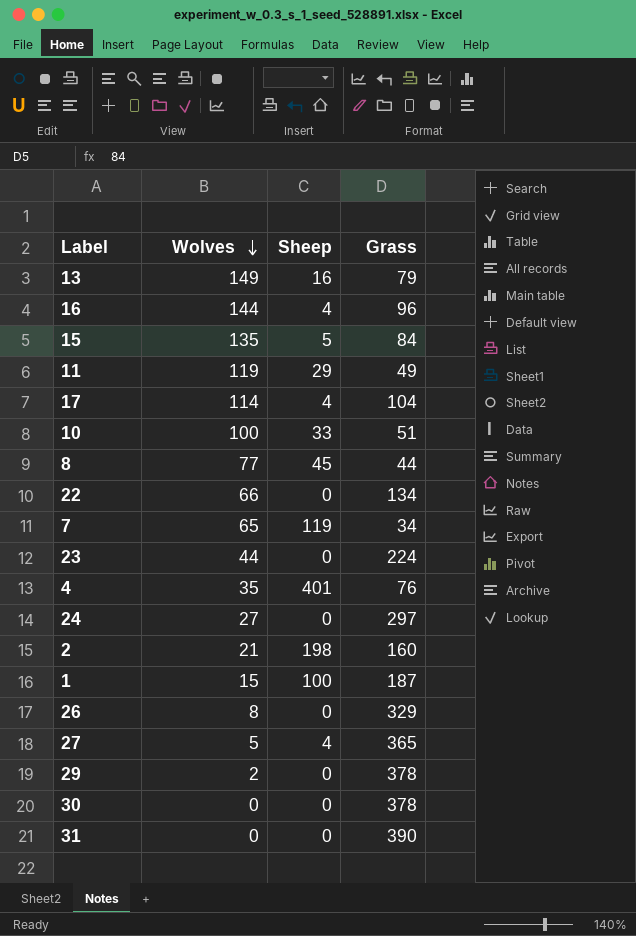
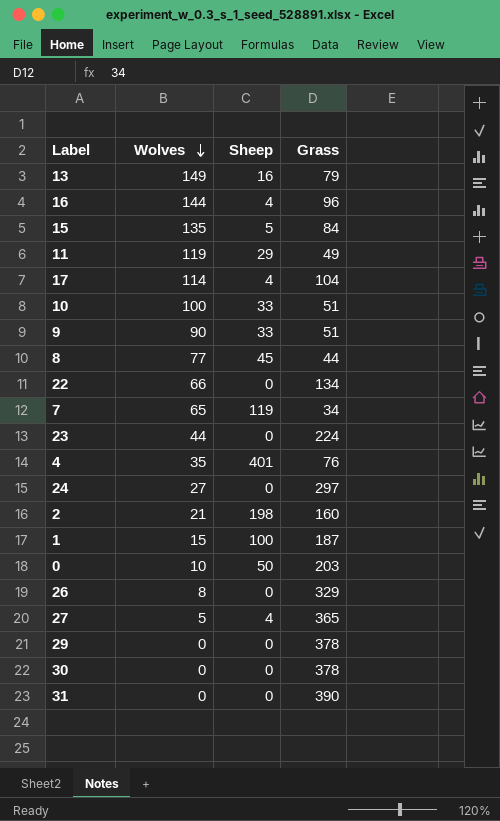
row 9: none -> 90 | 33 | 51
row 0: none -> 10 | 50 | 203
29 | Wolves: 2 -> 0

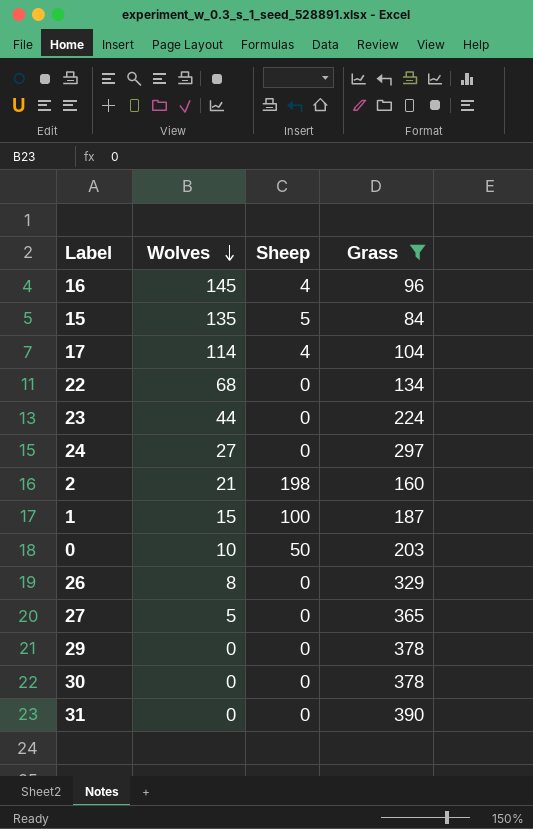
filter: none -> Grass >= 84
16 | Wolves: 144 -> 145
22 | Wolves: 66 -> 68
27 | Sheep: 4 -> 0

